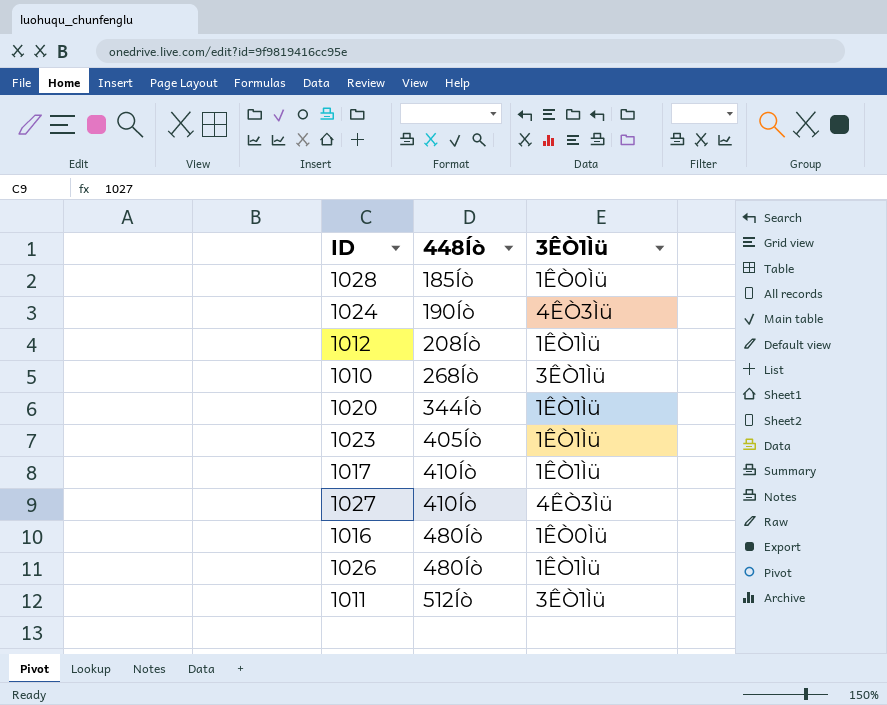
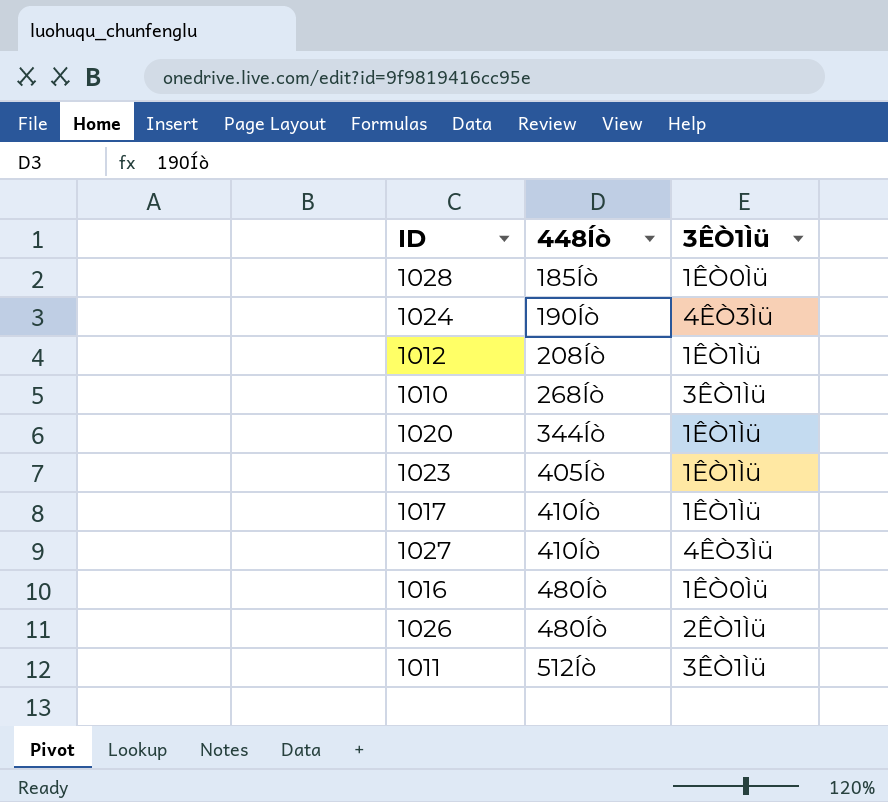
1026 | 3ÊÒ1Ìü: 1ÊÒ1Ìü -> 2ÊÒ1Ìü

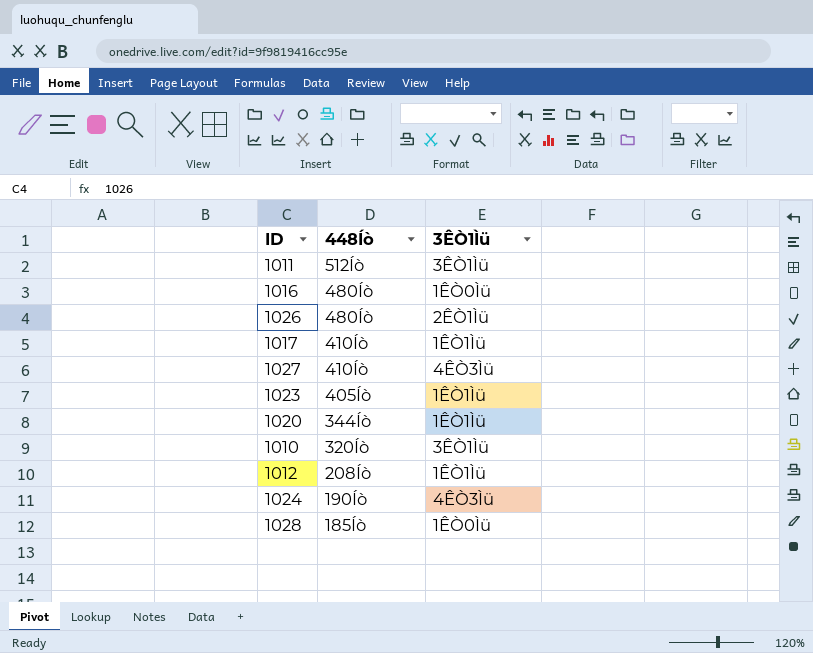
row order: 448Íò ascending -> 448Íò descending
1010 | 448Íò: 268Íò -> 320Íò

